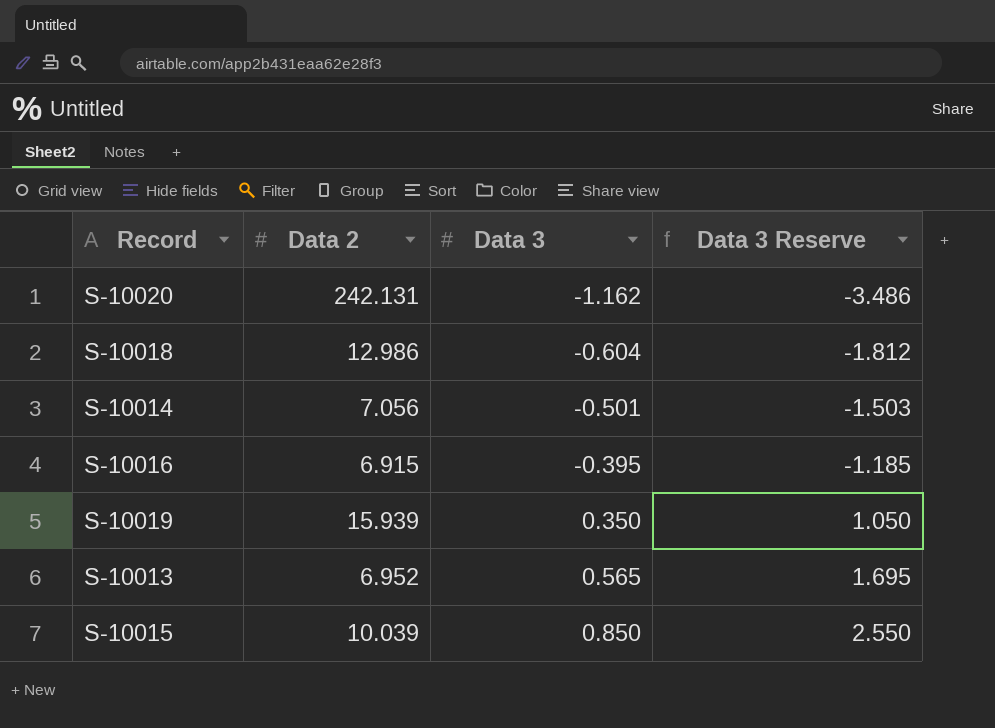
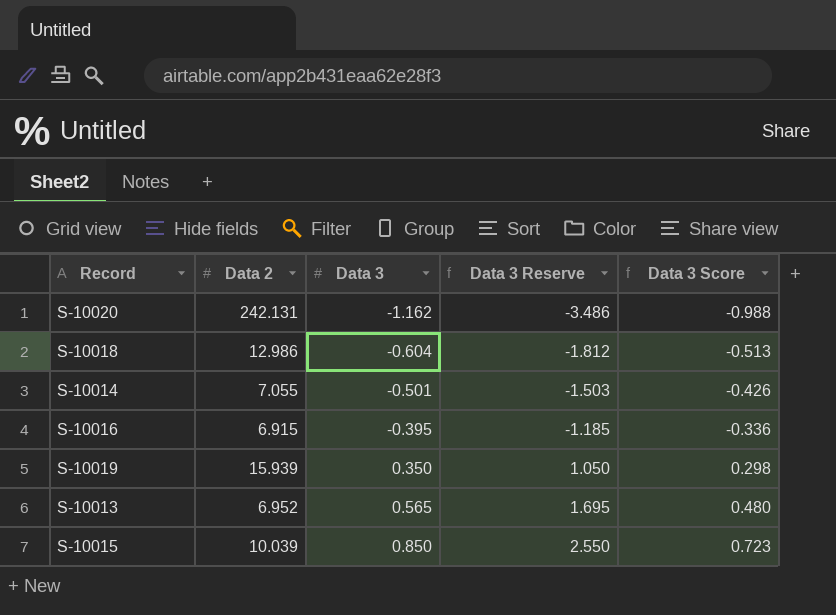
column Data 3 Score | formula: none -> [Data 3] * 0.85
S-10014 | Data 2: 7.056 -> 7.055

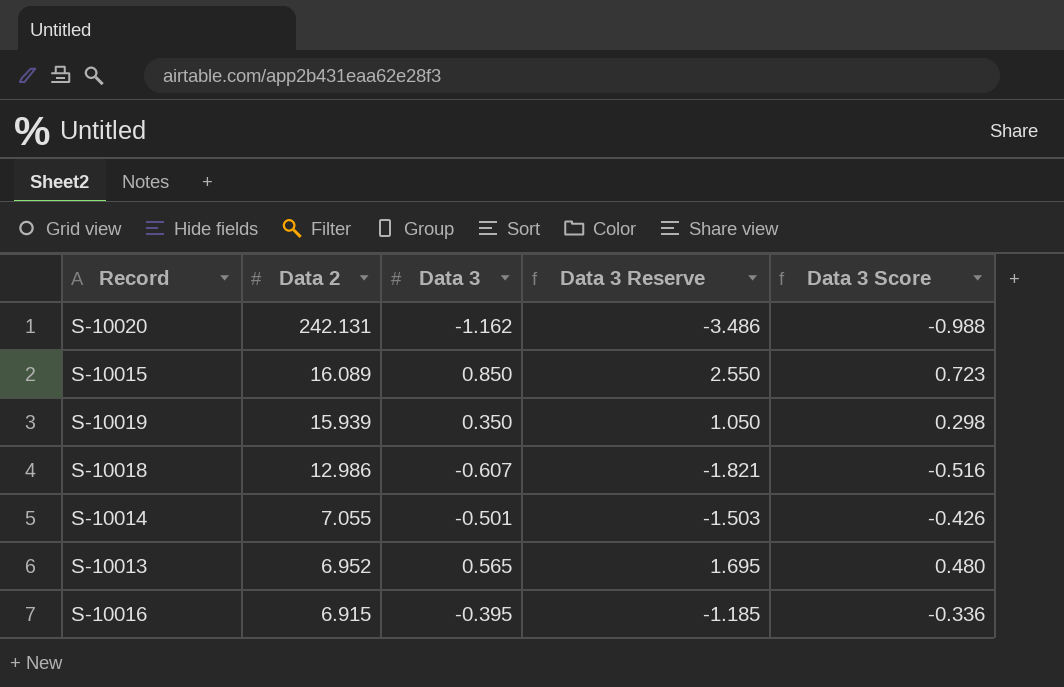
row order: Data 3 ascending -> Data 2 descending
S-10015 | Data 2: 10.039 -> 16.089
S-10018 | Data 3: -0.604 -> -0.607
S-10018 | Data 3 Reserve: -1.812 -> -1.821
S-10018 | Data 3 Score: -0.513 -> -0.516

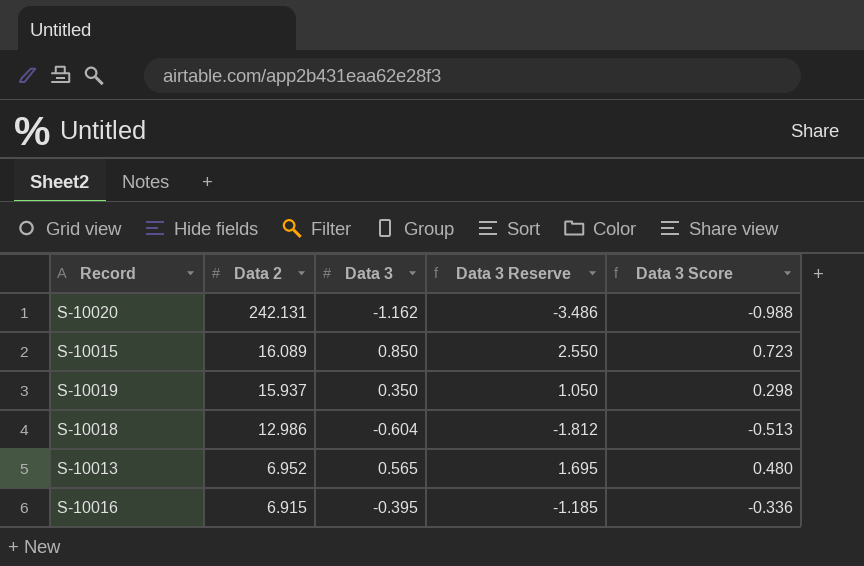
row S-10014: 7.055 | -0.501 | -1.503 | -0.426 -> none
S-10019 | Data 2: 15.939 -> 15.937
S-10018 | Data 3: -0.607 -> -0.604
S-10018 | Data 3 Reserve: -1.821 -> -1.812
S-10018 | Data 3 Score: -0.516 -> -0.513

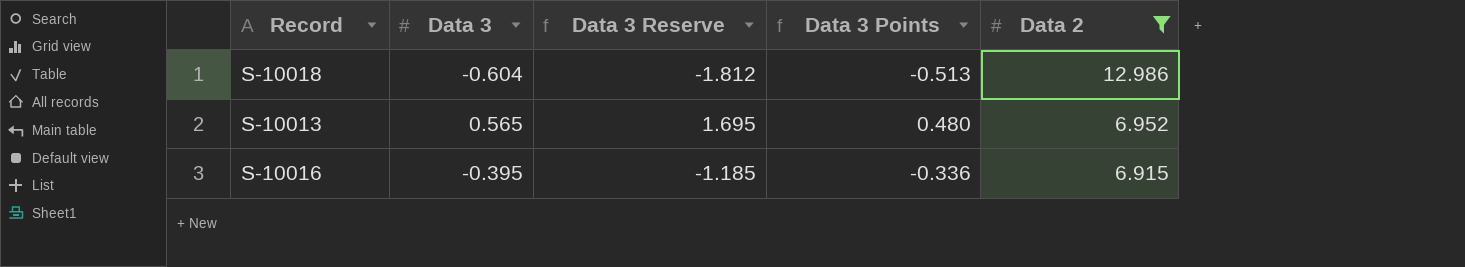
filter: none -> Data 2 <= 12.986
column name: Data 3 Score -> Data 3 Points
column Data 2 | position: 2 -> 5

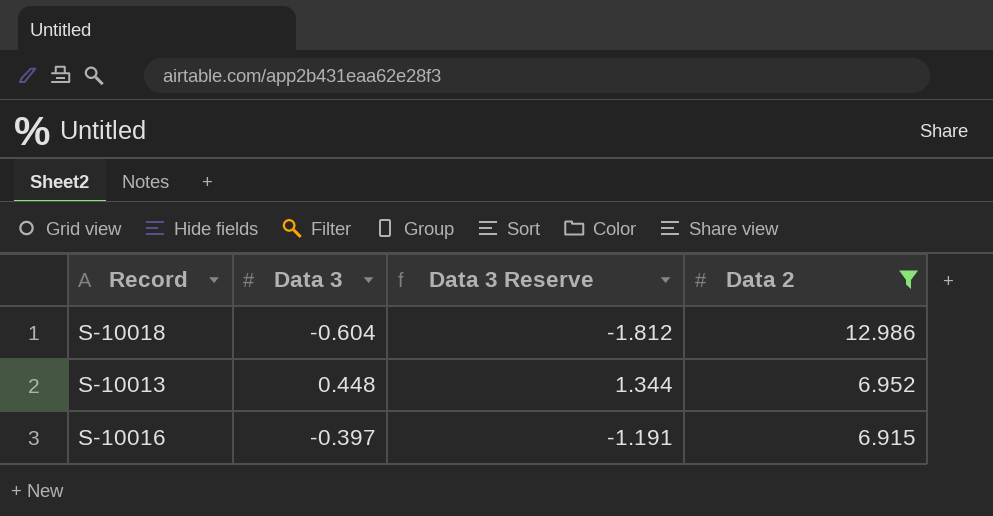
column Data 3 Points | formula: [Data 3] * 0.85 -> none
S-10013 | Data 3: 0.565 -> 0.448
S-10013 | Data 3 Reserve: 1.695 -> 1.344
S-10016 | Data 3: -0.395 -> -0.397
S-10016 | Data 3 Reserve: -1.185 -> -1.191

